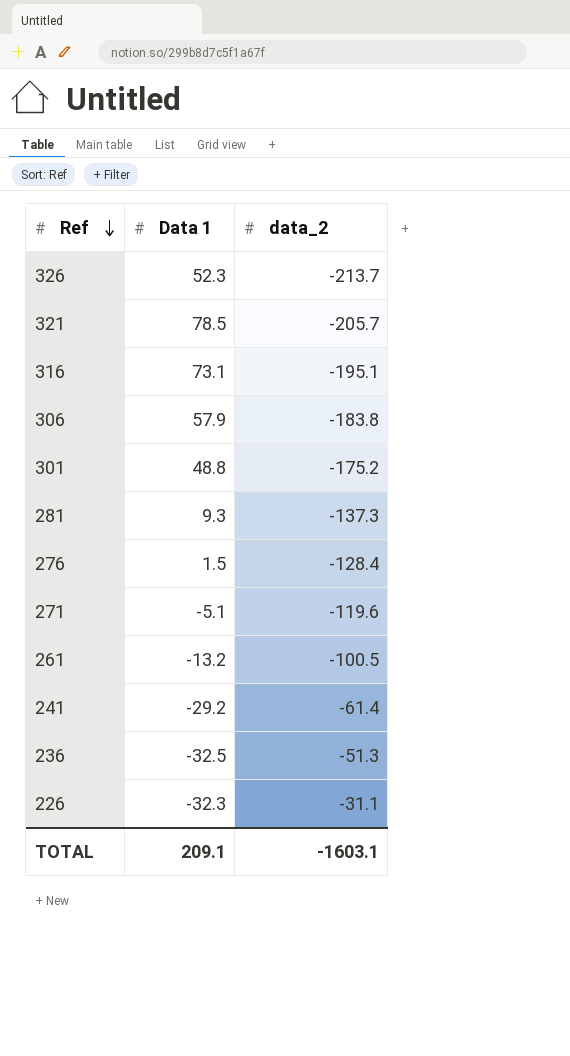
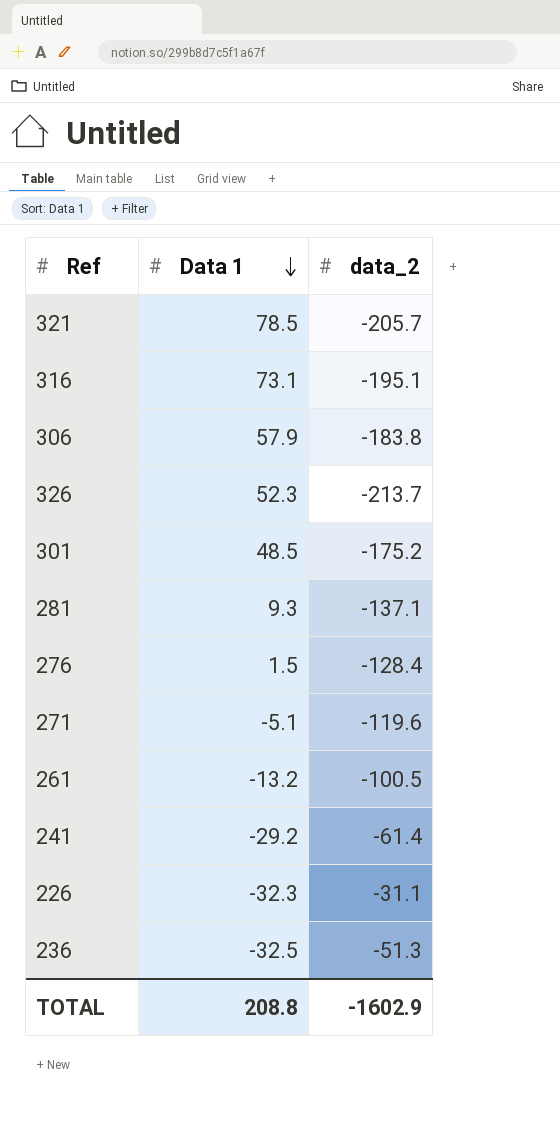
row order: Ref descending -> Data 1 descending
301 | Data 1: 48.8 -> 48.5
281 | data_2: -137.3 -> -137.1
TOTAL | Data 1: 209.1 -> 208.8
TOTAL | data_2: -1603.1 -> -1602.9

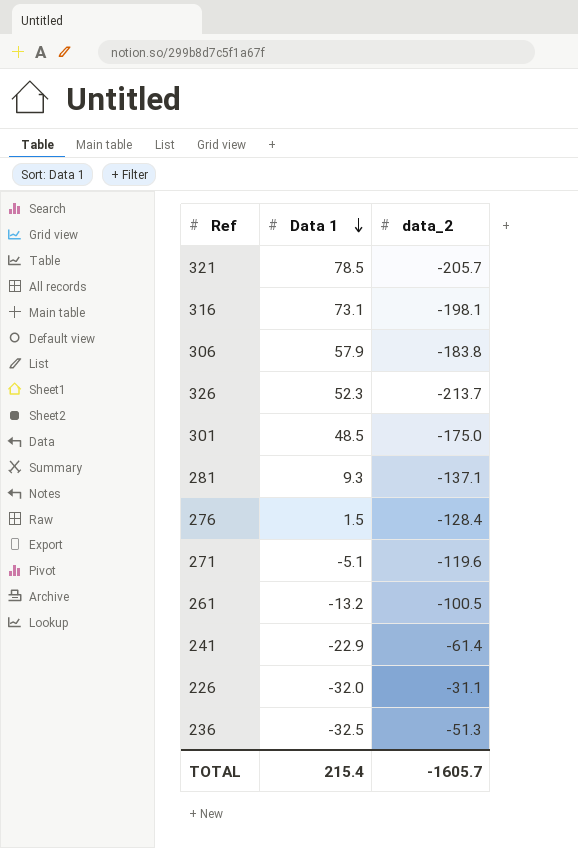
316 | data_2: -195.1 -> -198.1
301 | data_2: -175.2 -> -175.0
241 | Data 1: -29.2 -> -22.9
226 | Data 1: -32.3 -> -32.0
TOTAL | Data 1: 208.8 -> 215.4
TOTAL | data_2: -1602.9 -> -1605.7

